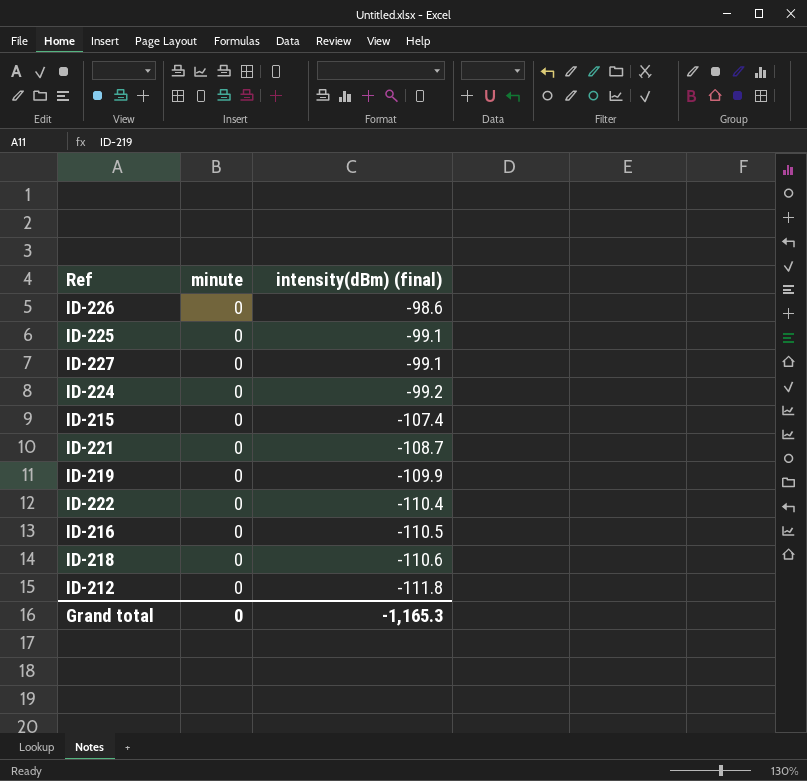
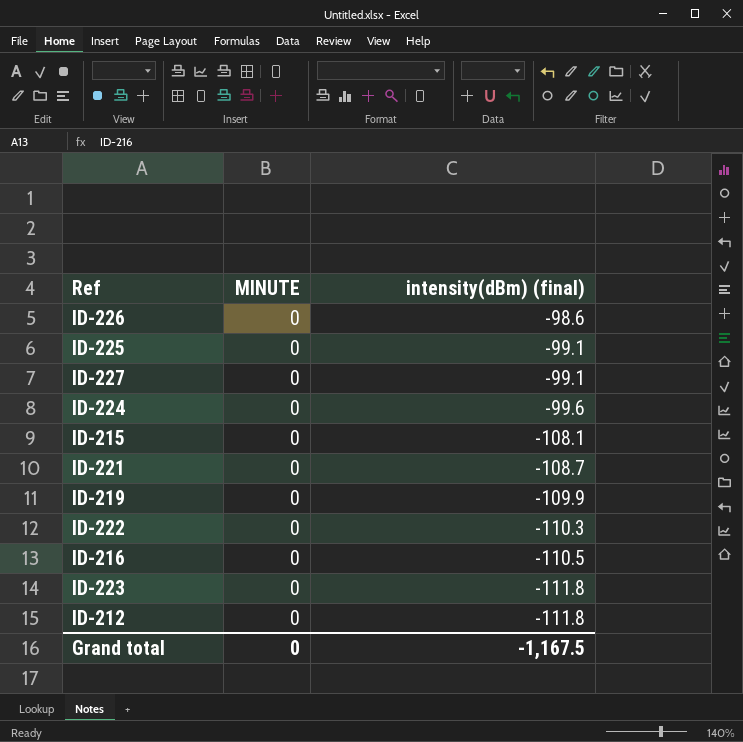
column name: minute -> MINUTE
row ID-218: 0 | -110.6 -> none
ID-224 | intensity(dBm) (final): -99.2 -> -99.6
ID-215 | intensity(dBm) (final): -107.4 -> -108.1
ID-222 | intensity(dBm) (final): -110.4 -> -110.3
row ID-223: none -> 0 | -111.8
Grand total | intensity(dBm) (final): -1,165.3 -> -1,167.5

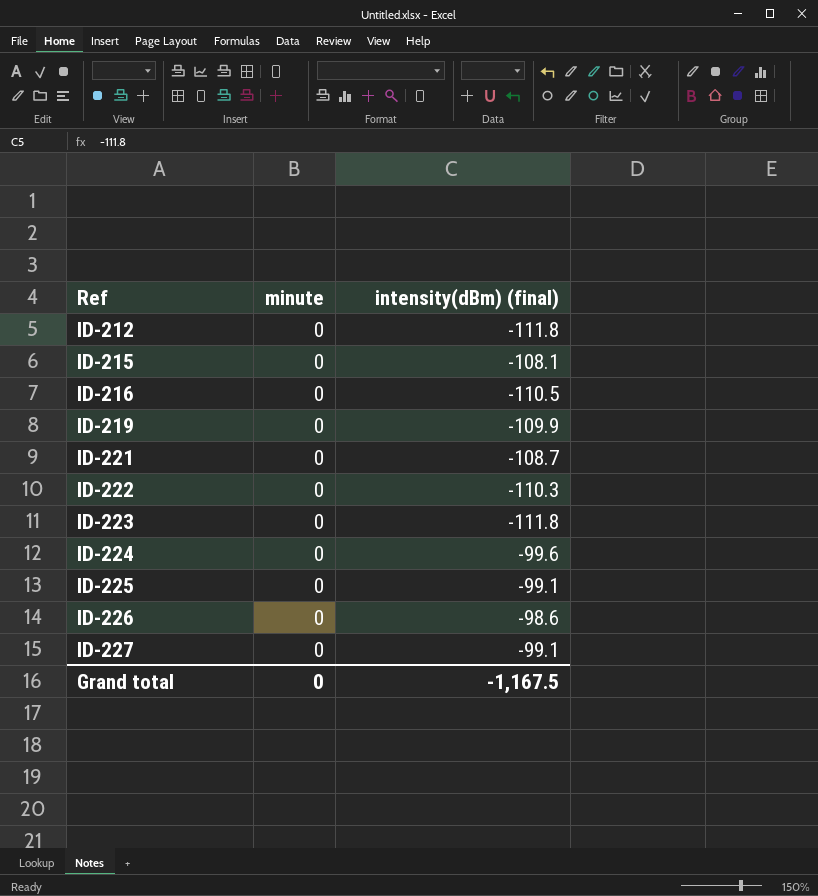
row order: intensity(dBm) (final) descending -> Ref ascending
column name: MINUTE -> minute

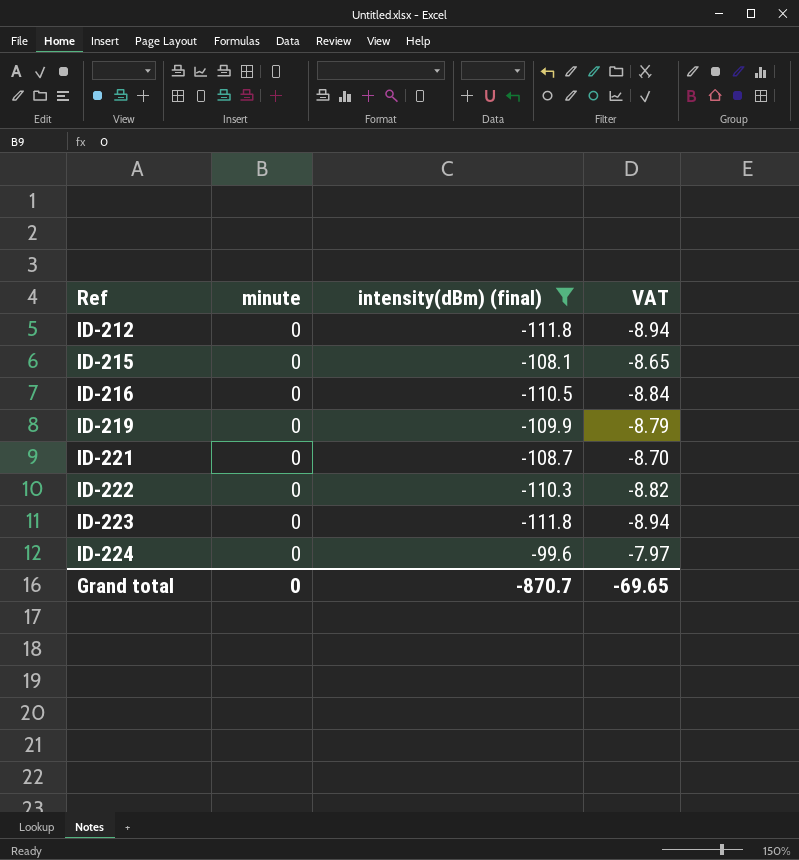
filter: none -> intensity(dBm) (final) <= -99.6
column VAT | formula: none -> [intensity(dBm) (final)] * 0.08
Grand total | intensity(dBm) (final): -1,167.5 -> -870.7

